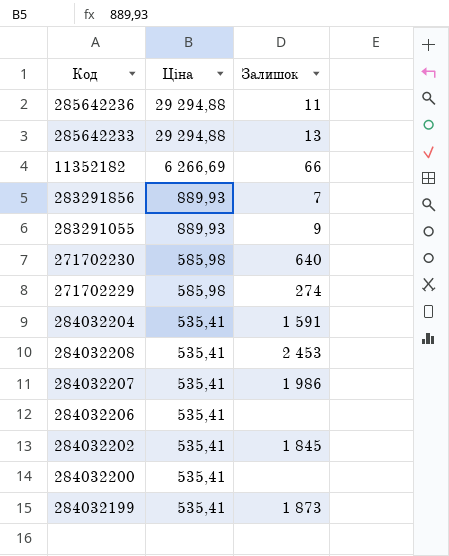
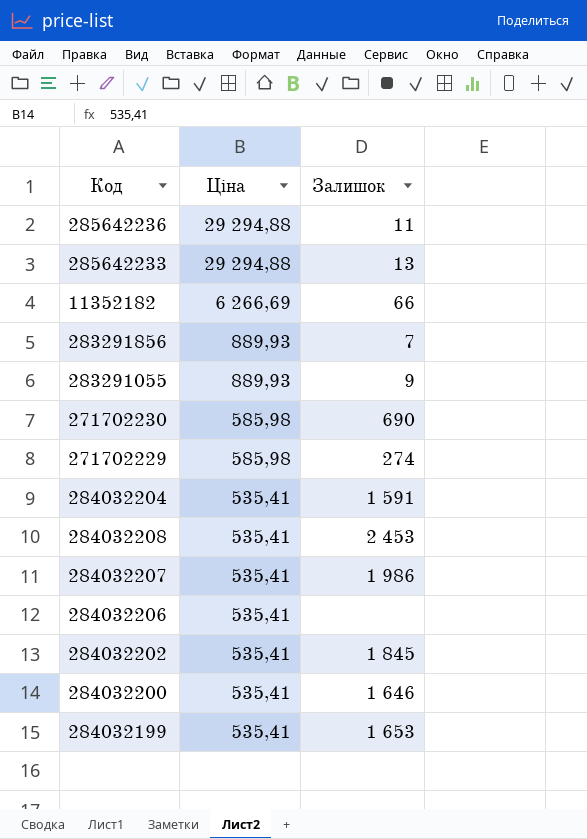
271702230 | Залишок: 640 -> 690
284032200 | Залишок: none -> 1 646
284032199 | Залишок: 1 873 -> 1 653

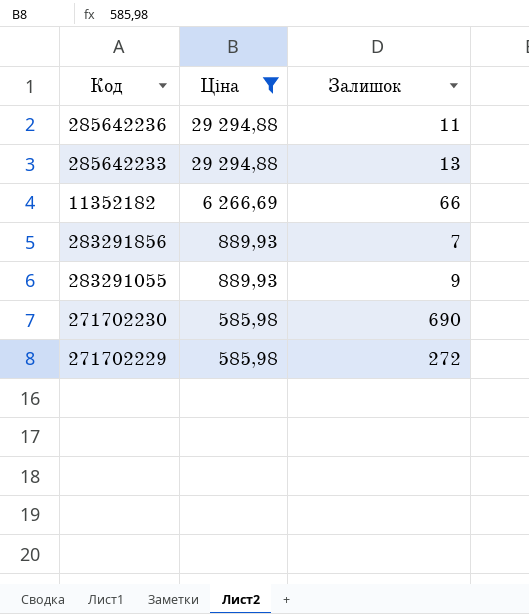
filter: none -> Ціна != 535,41
271702229 | Залишок: 274 -> 272

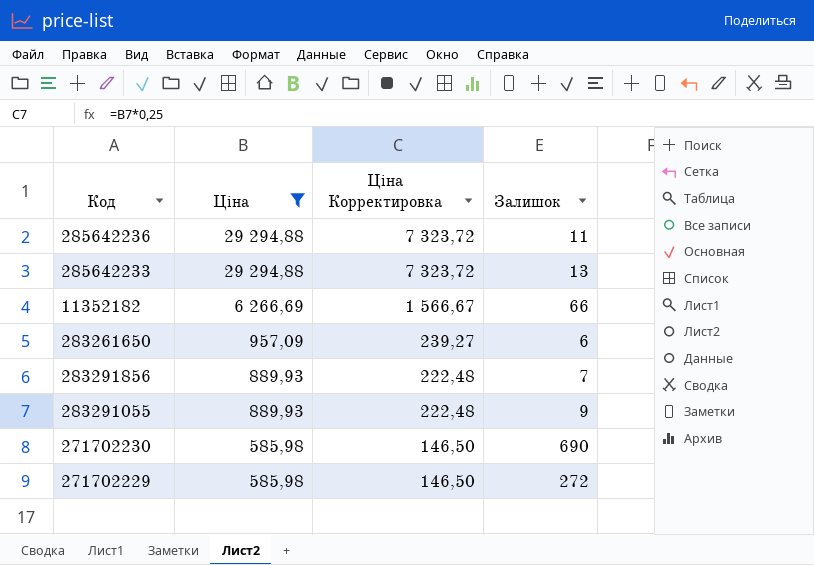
column Ціна Корректировка | formula: none -> [Ціна] * 0,25
row 283261650: none -> 957,09 | 239,27 | 6

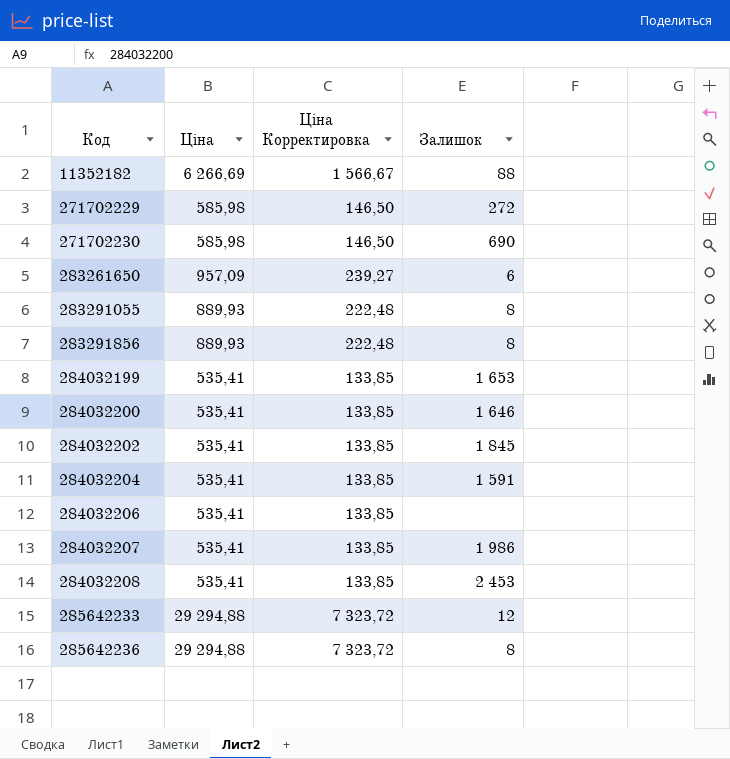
filter: Ціна != 535,41 -> none
row order: Ціна descending -> Код ascending
11352182 | Залишок: 66 -> 88
283291055 | Залишок: 9 -> 8
283291856 | Залишок: 7 -> 8
285642233 | Залишок: 13 -> 12
285642236 | Залишок: 11 -> 8

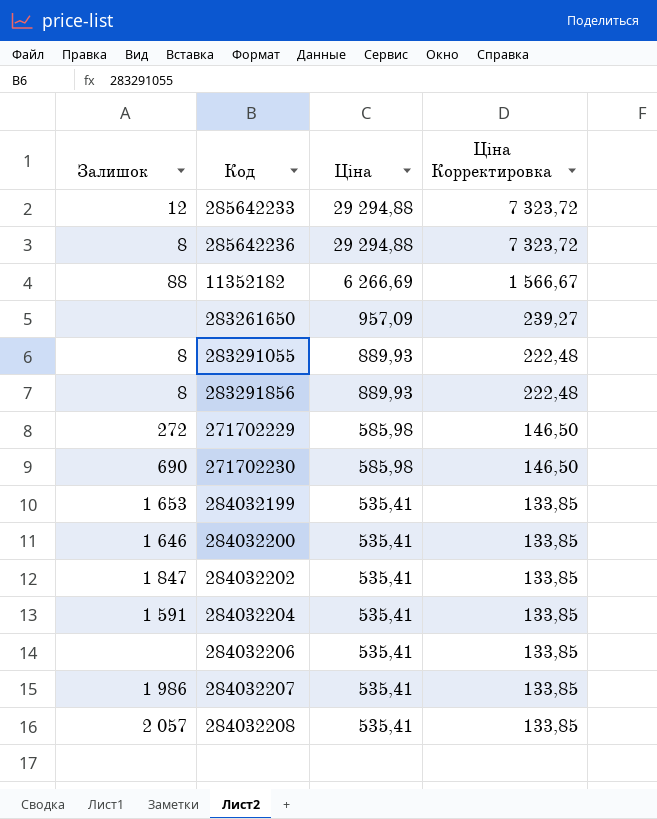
row order: Код ascending -> Ціна descending
column Залишок | position: 4 -> 1
283261650 | Залишок: 6 -> none
284032202 | Залишок: 1 845 -> 1 847
284032208 | Залишок: 2 453 -> 2 057

